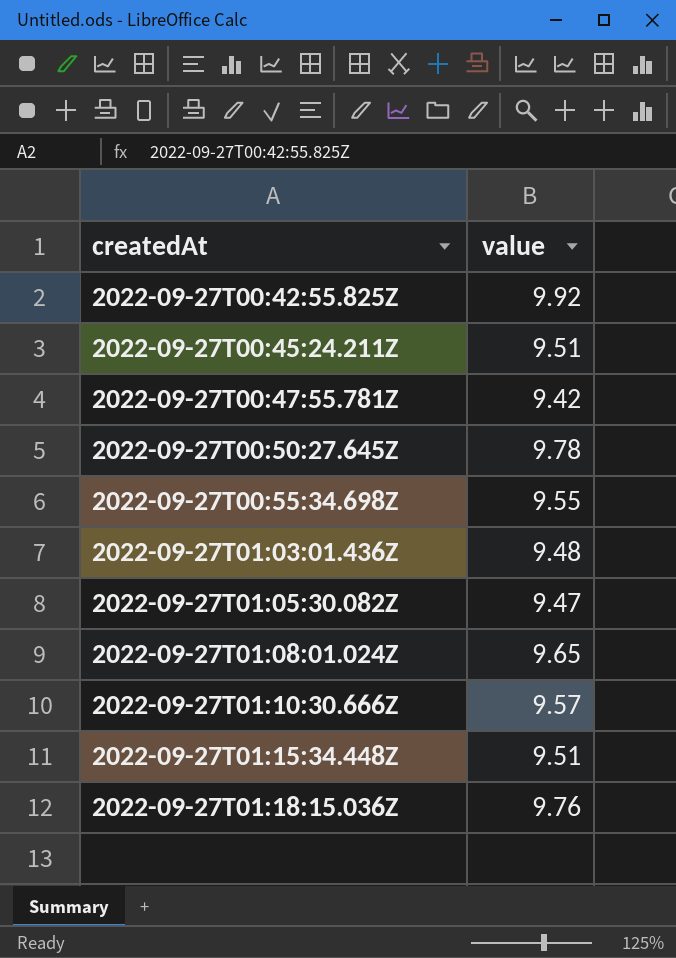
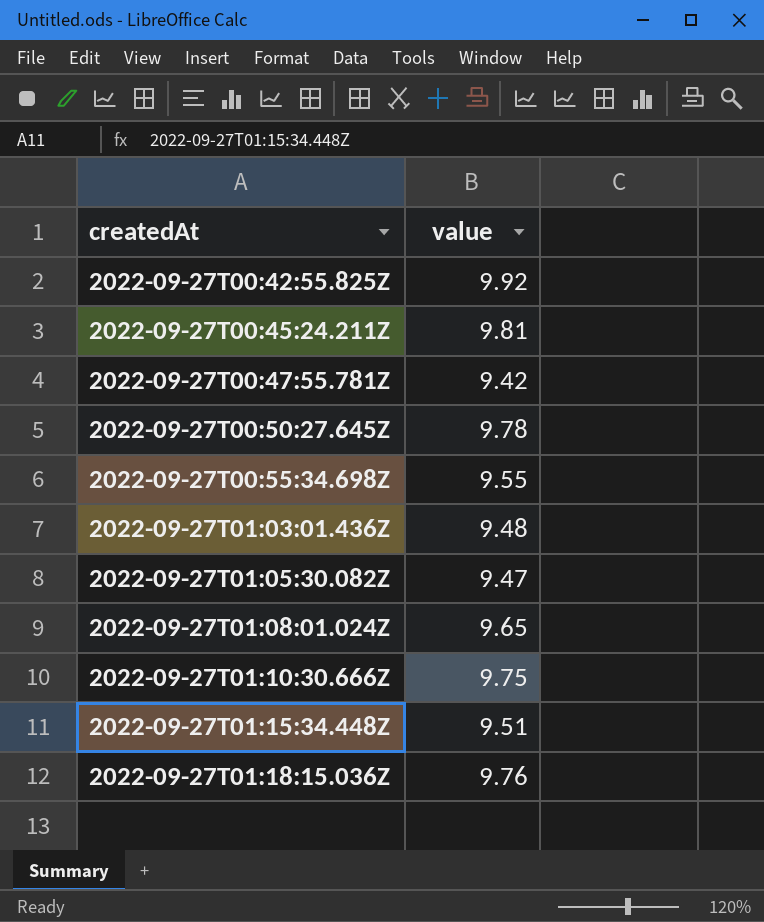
2022-09-27T00:45:24.211Z | value: 9.51 -> 9.81
2022-09-27T01:10:30.666Z | value: 9.57 -> 9.75

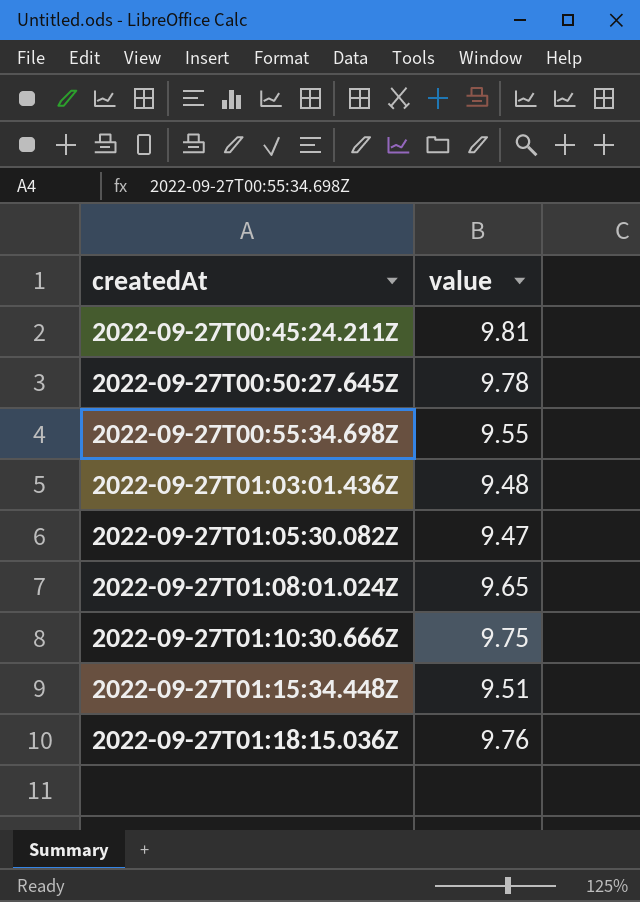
row 2022-09-27T00:42:55.825Z: 9.92 -> none
row 2022-09-27T00:47:55.781Z: 9.42 -> none

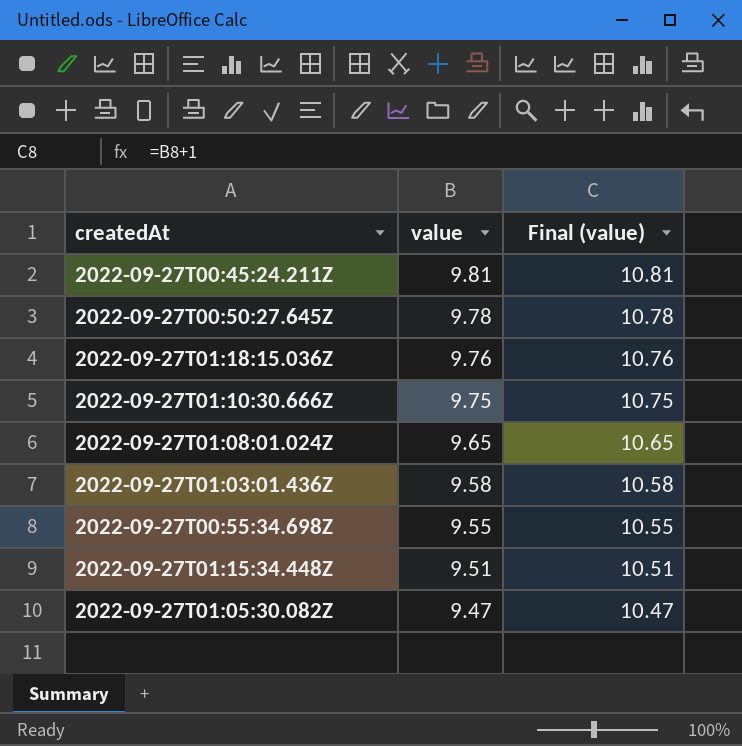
row order: createdAt ascending -> value descending
column Final (value) | formula: none -> [value] + 1
2022-09-27T01:03:01.436Z | value: 9.48 -> 9.58

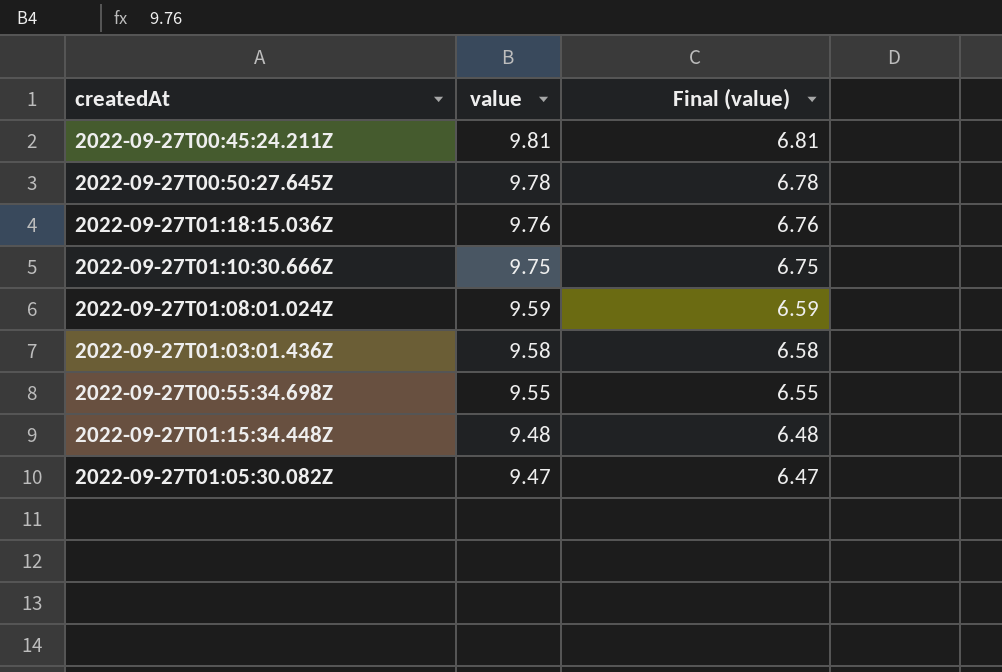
column Final (value) | formula: [value] + 1 -> [value] - 3
2022-09-27T01:08:01.024Z | value: 9.65 -> 9.59
2022-09-27T01:15:34.448Z | value: 9.51 -> 9.48

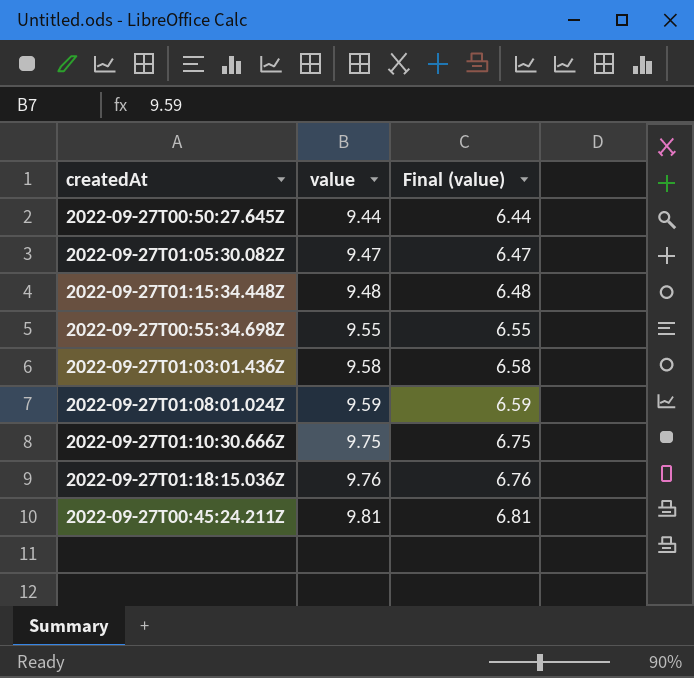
row order: value descending -> value ascending
2022-09-27T00:50:27.645Z | value: 9.78 -> 9.44
2022-09-27T00:50:27.645Z | Final (value): 6.78 -> 6.44

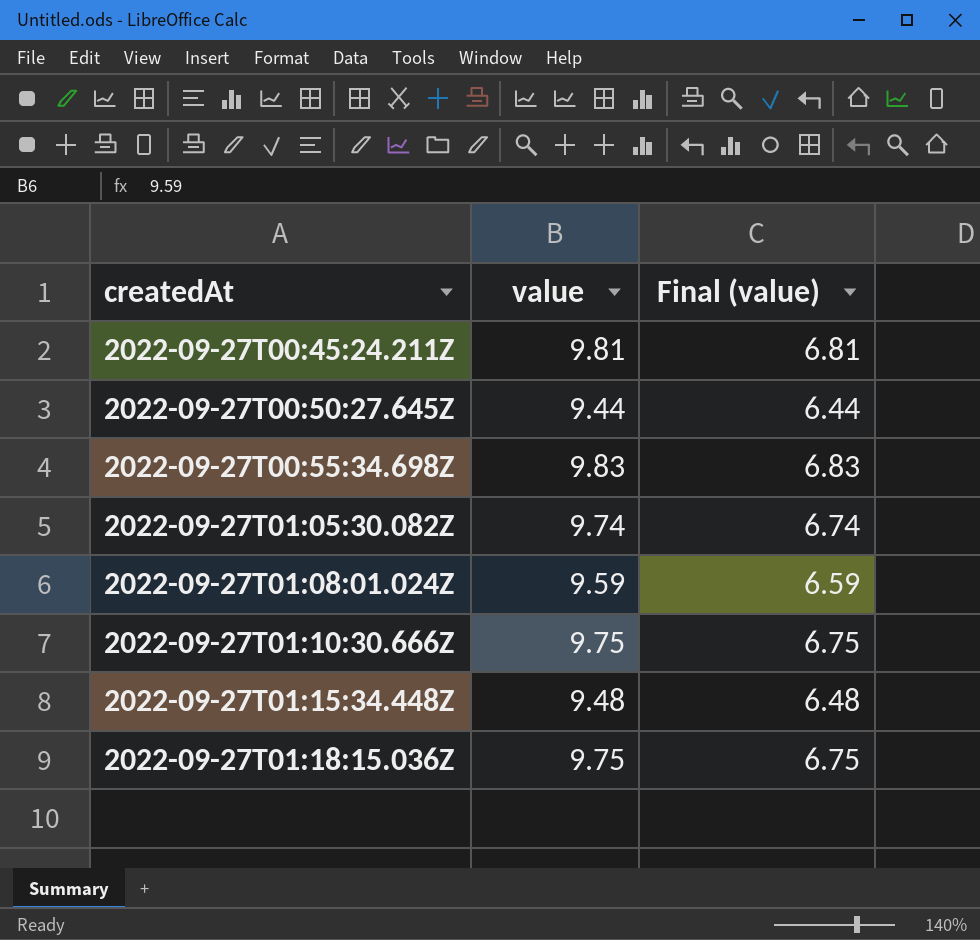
row order: value ascending -> createdAt ascending
row 2022-09-27T01:03:01.436Z: 9.58 | 6.58 -> none
2022-09-27T00:55:34.698Z | value: 9.55 -> 9.83
2022-09-27T00:55:34.698Z | Final (value): 6.55 -> 6.83
2022-09-27T01:05:30.082Z | value: 9.47 -> 9.74
2022-09-27T01:05:30.082Z | Final (value): 6.47 -> 6.74
2022-09-27T01:18:15.036Z | value: 9.76 -> 9.75
2022-09-27T01:18:15.036Z | Final (value): 6.76 -> 6.75

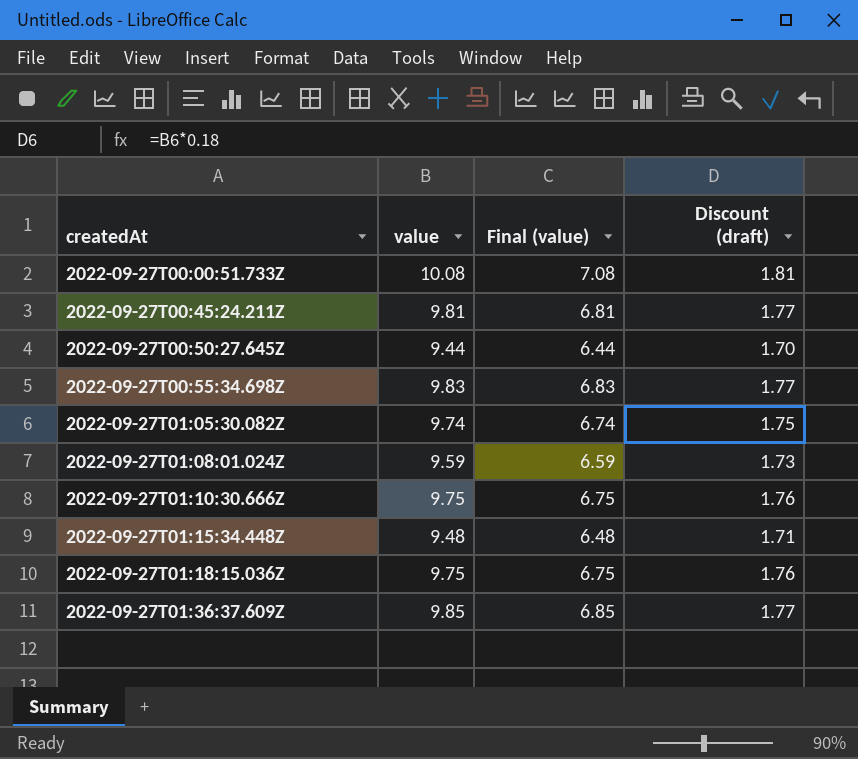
column Discount (draft) | formula: none -> [value] * 0.18
row 2022-09-27T00:00:51.733Z: none -> 10.08 | 7.08 | 1.81
row 2022-09-27T01:36:37.609Z: none -> 9.85 | 6.85 | 1.77

